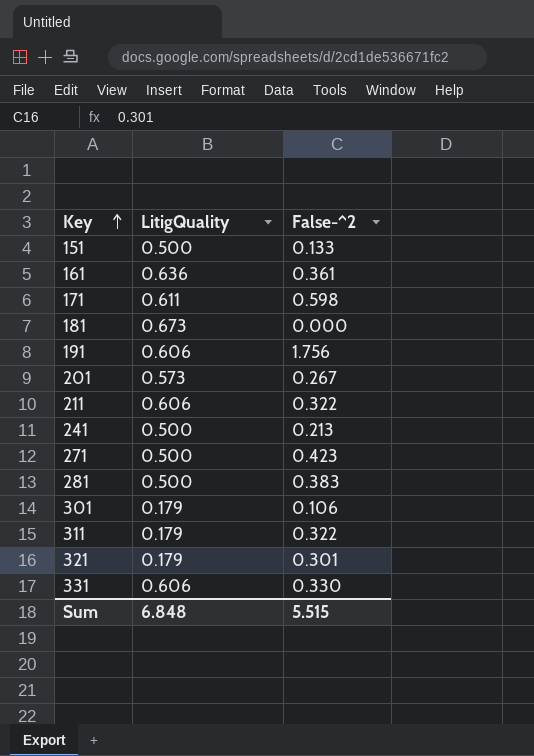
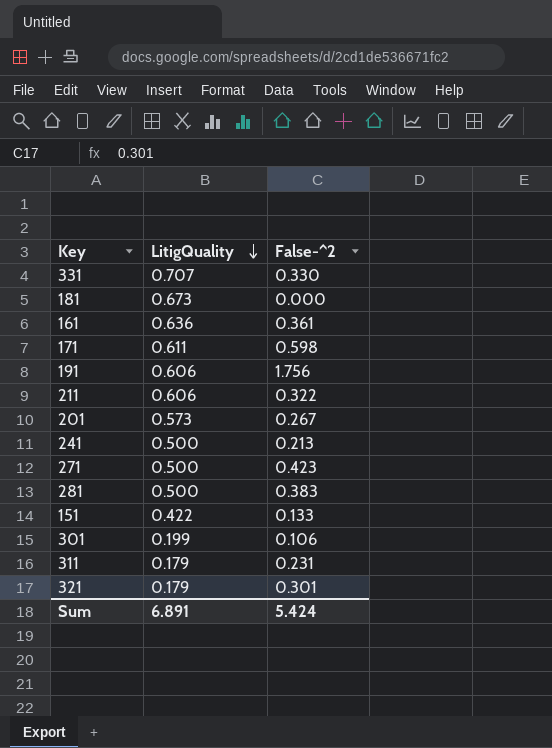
row order: Key ascending -> LitigQuality descending
331 | LitigQuality: 0.606 -> 0.707
151 | LitigQuality: 0.500 -> 0.422
301 | LitigQuality: 0.179 -> 0.199
311 | False-^2: 0.322 -> 0.231
Sum | LitigQuality: 6.848 -> 6.891
Sum | False-^2: 5.515 -> 5.424

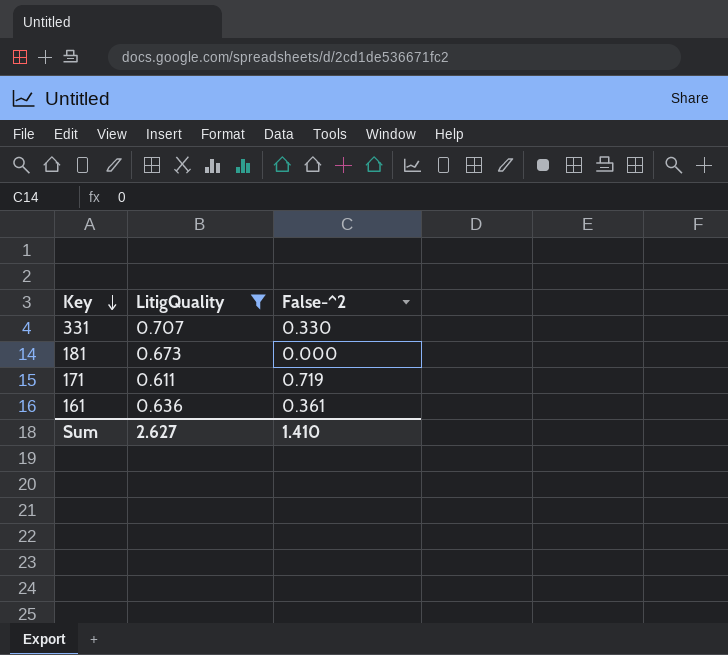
filter: none -> LitigQuality >= 0.611
row order: LitigQuality descending -> Key descending
171 | False-^2: 0.598 -> 0.719
Sum | LitigQuality: 6.891 -> 2.627
Sum | False-^2: 5.424 -> 1.410

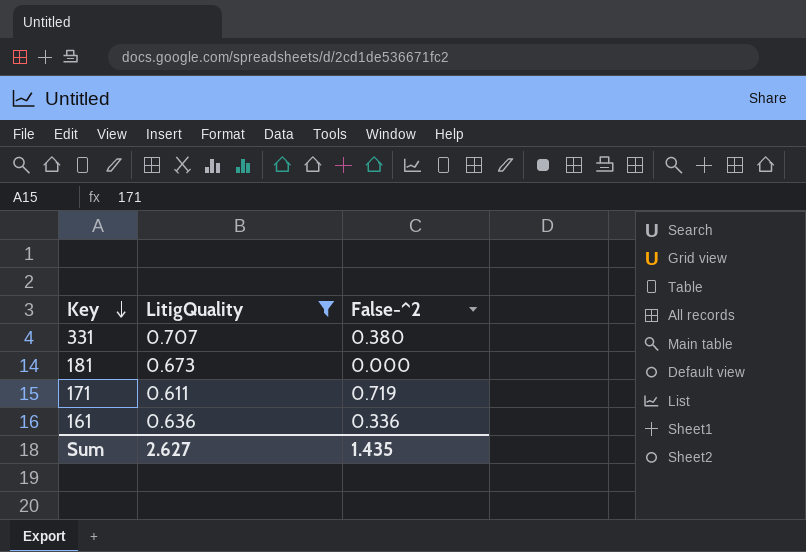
331 | False-^2: 0.330 -> 0.380
161 | False-^2: 0.361 -> 0.336
Sum | False-^2: 1.410 -> 1.435

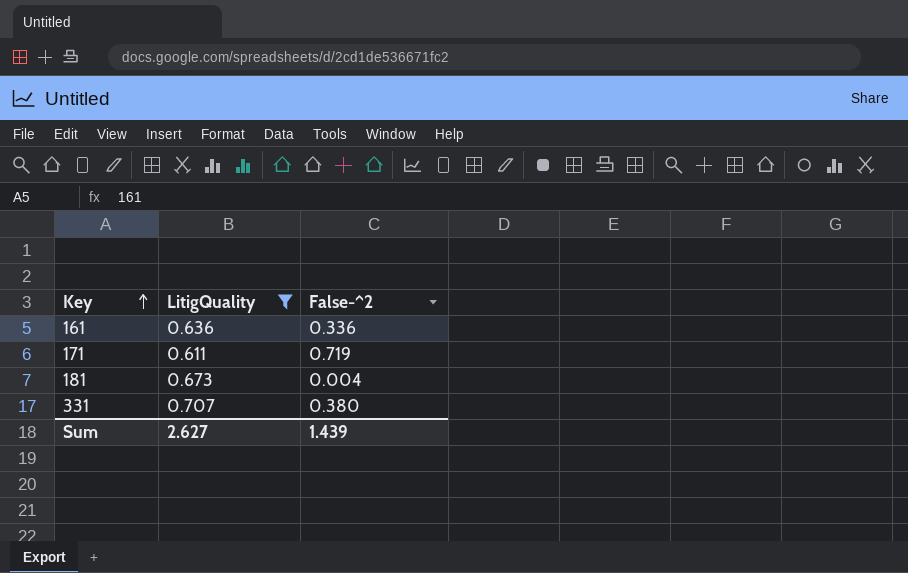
row order: Key descending -> Key ascending
181 | False-^2: 0.000 -> 0.004
Sum | False-^2: 1.435 -> 1.439

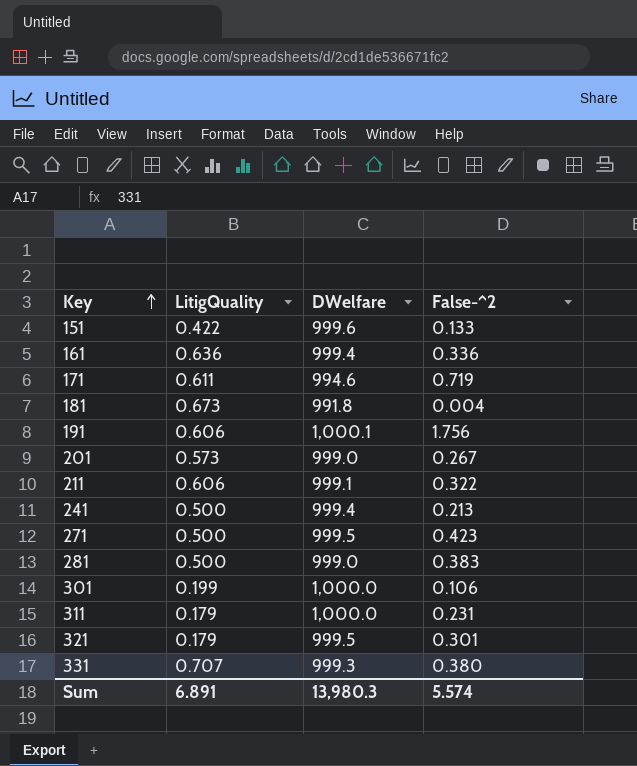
filter: LitigQuality >= 0.611 -> none
column DWelfare | position: none -> 3
Sum | LitigQuality: 2.627 -> 6.891
Sum | False-^2: 1.439 -> 5.574

